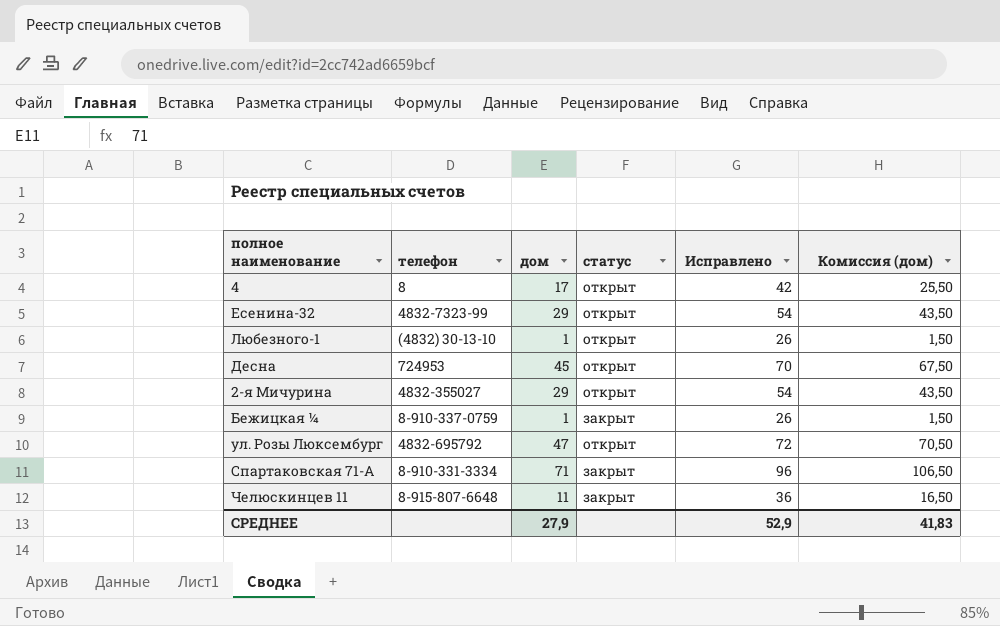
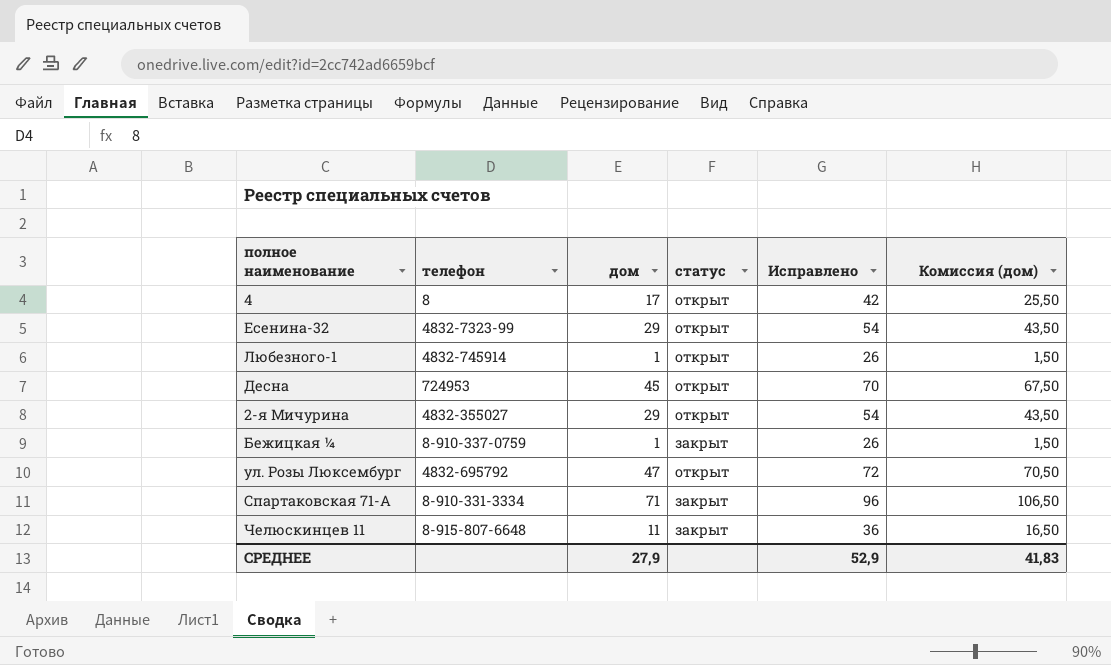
Любезного-1 | телефон: (4832) 30-13-10 -> 4832-745914

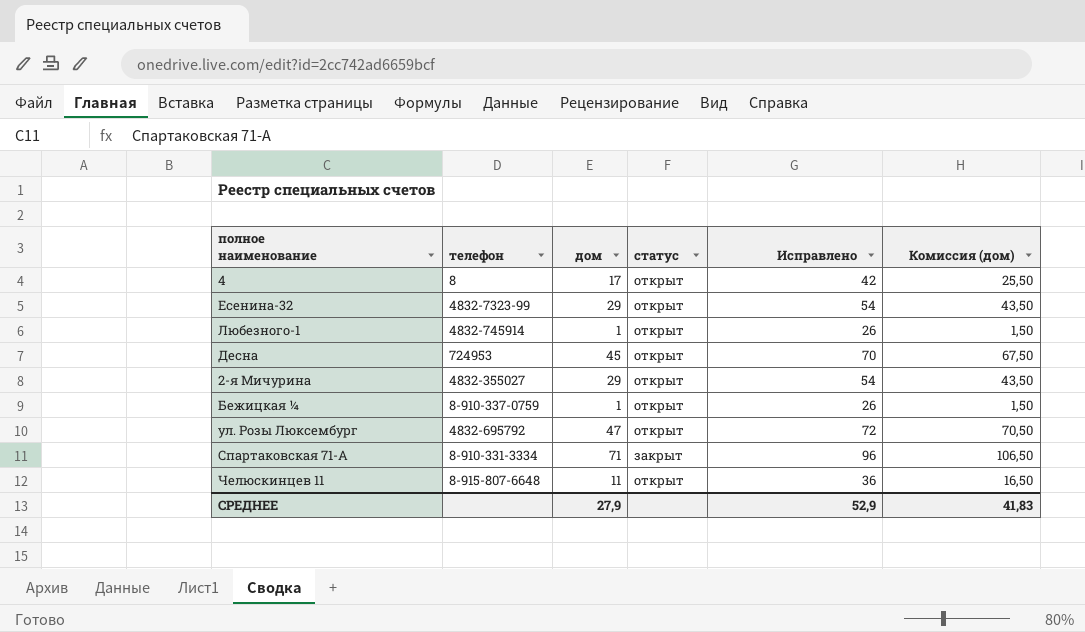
Бежицкая ¼ | статус: закрыт -> открыт
Челюскинцев 11 | статус: закрыт -> открыт

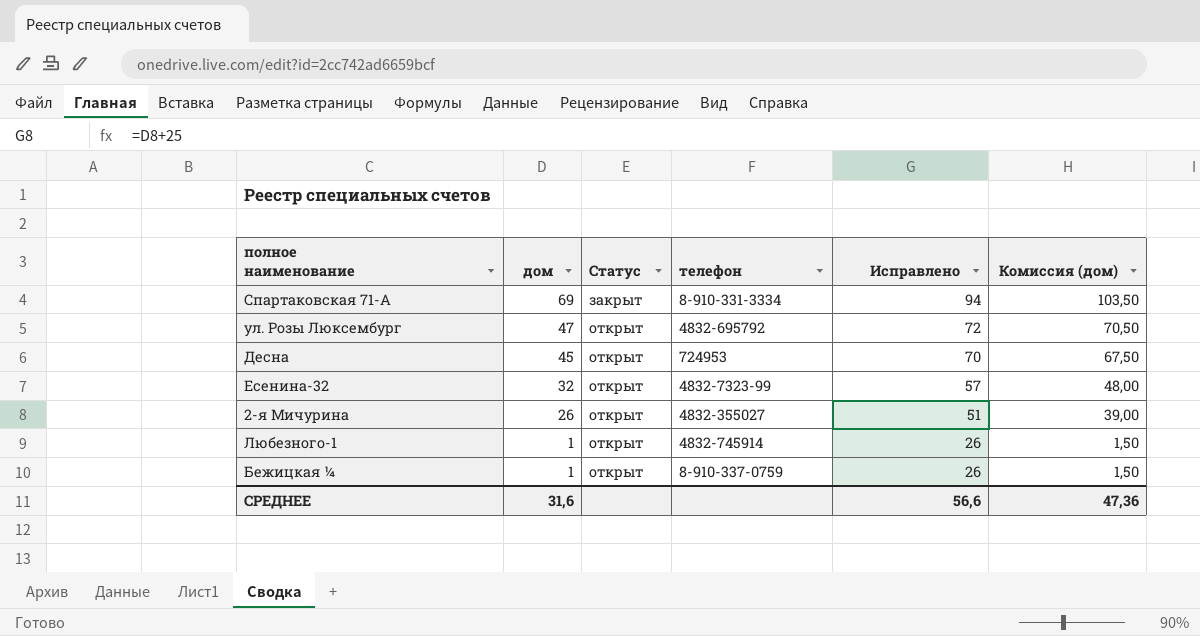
row order: none -> дом descending
column name: статус -> Статус
column телефон | position: 2 -> 4
row 4: 8 | 17 | открыт | 42 | 25,50 -> none
row Челюскинцев 11: 8-915-807-6648 | 11 | открыт | 36 | 16,50 -> none
Спартаковская 71-А | дом: 71 -> 69
Спартаковская 71-А | Исправлено: 96 -> 94
Спартаковская 71-А | Комиссия (дом): 106,50 -> 103,50
Есенина-32 | дом: 29 -> 32
Есенина-32 | Исправлено: 54 -> 57
Есенина-32 | Комиссия (дом): 43,50 -> 48,00
2-я Мичурина | дом: 29 -> 26
2-я Мичурина | Исправлено: 54 -> 51
2-я Мичурина | Комиссия (дом): 43,50 -> 39,00
СРЕДНЕЕ | дом: 27,9 -> 31,6
СРЕДНЕЕ | Исправлено: 52,9 -> 56,6
СРЕДНЕЕ | Комиссия (дом): 41,83 -> 47,36

